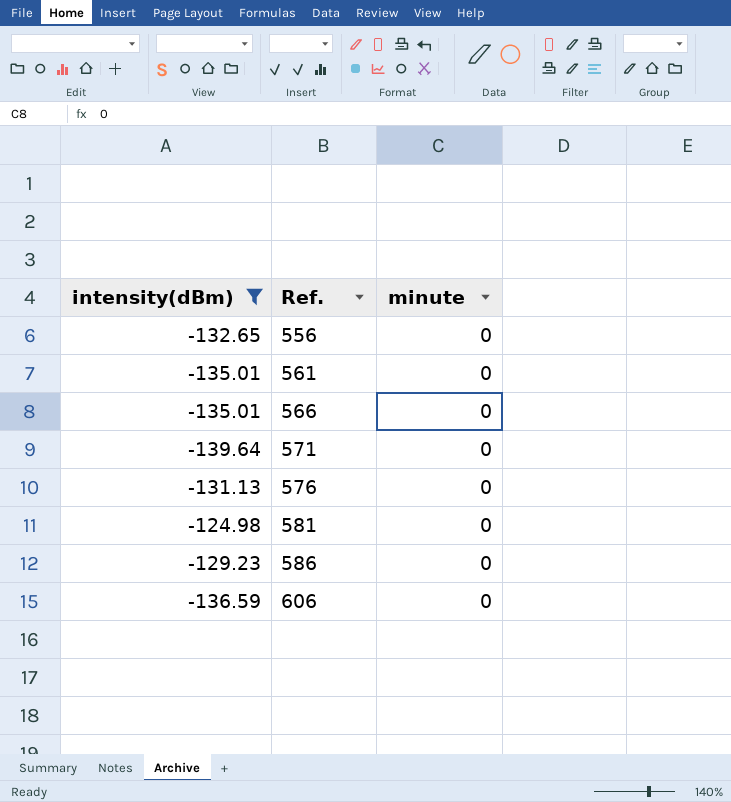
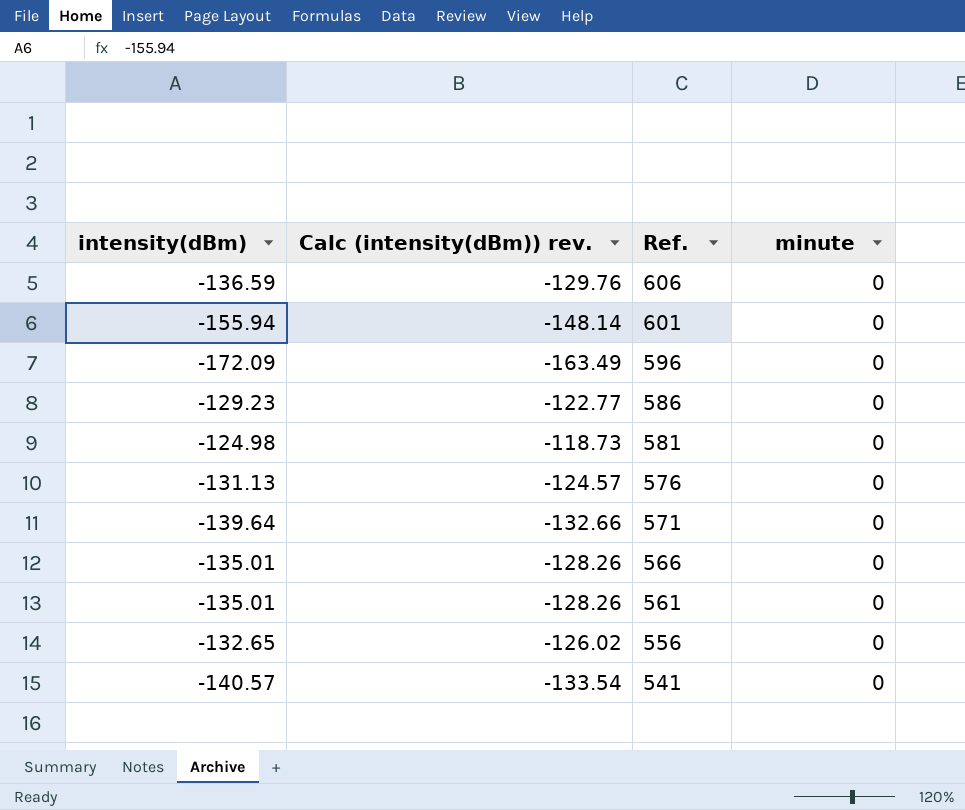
filter: intensity(dBm) >= -139.64 -> none
row order: Ref. ascending -> Ref. descending
column Calc (intensity(dBm)) rev. | formula: none -> [intensity(dBm)] * 0.95

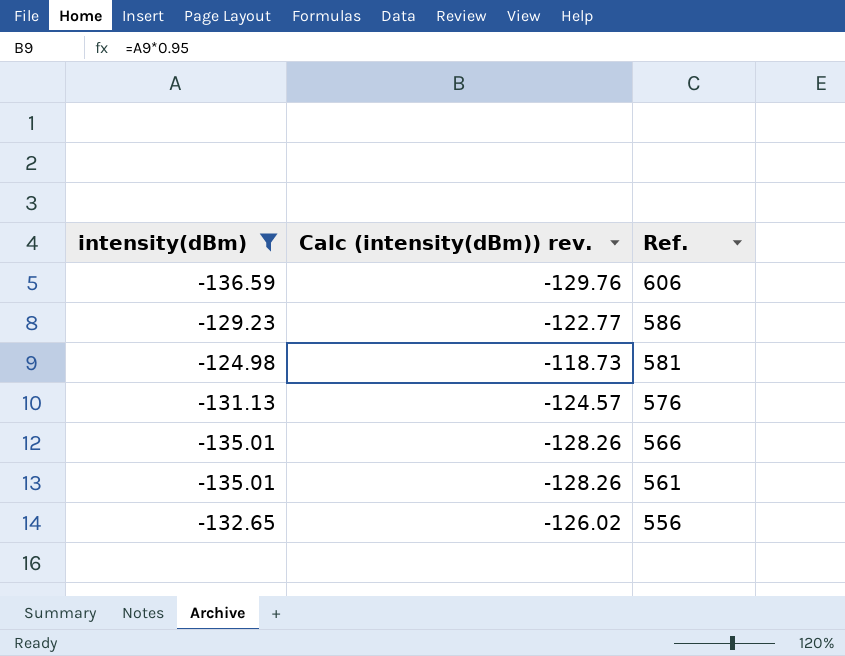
filter: none -> intensity(dBm) >= -136.59
column minute | position: 4 -> none

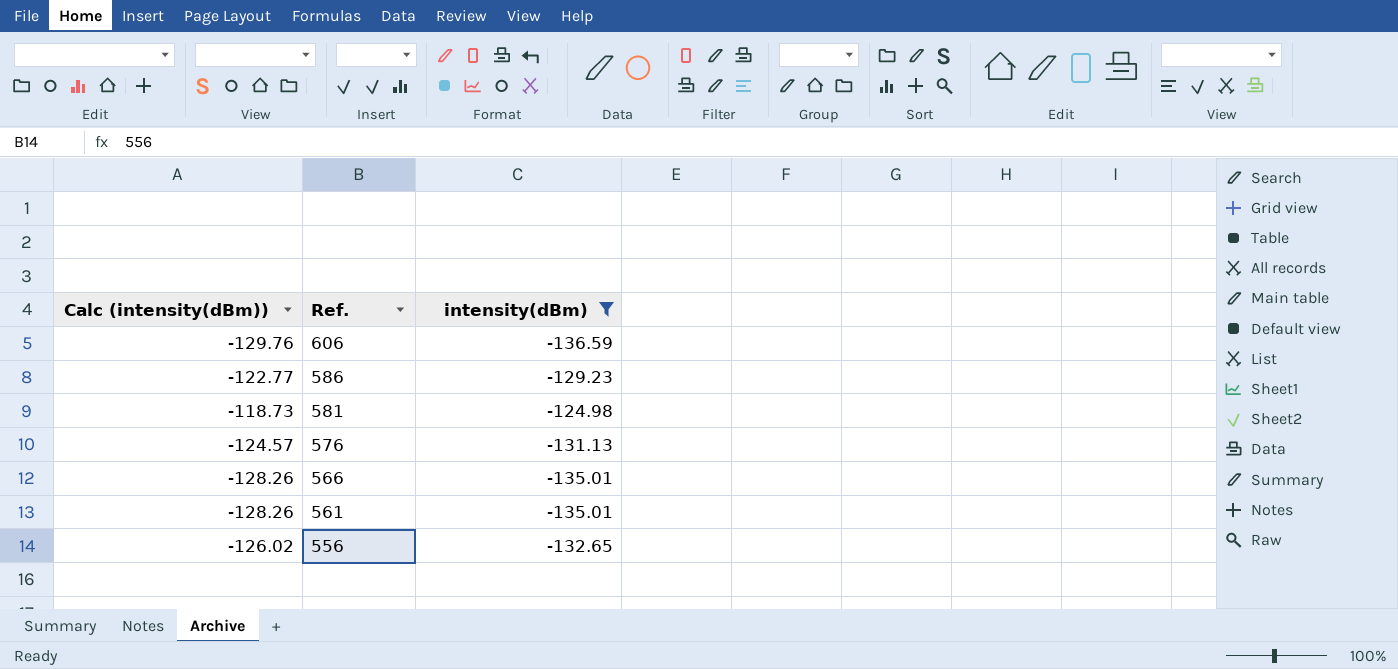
column name: Calc (intensity(dBm)) rev. -> Calc (intensity(dBm))
column intensity(dBm) | position: 1 -> 3

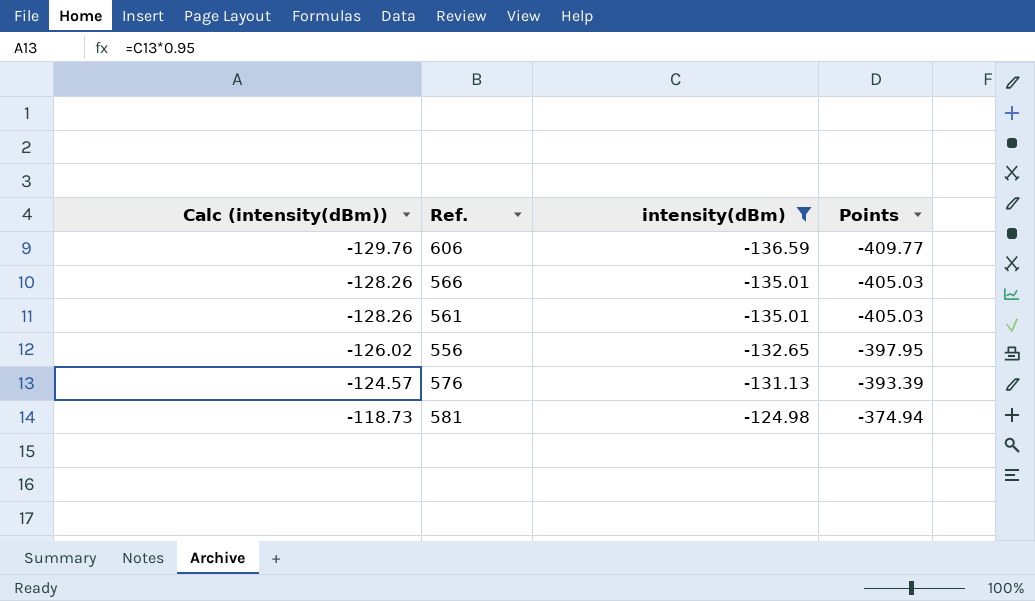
row order: Ref. descending -> Calc (intensity(dBm)) ascending
column Points | formula: none -> [intensity(dBm)] * 3
row 586: -122.77 | -129.23 -> none

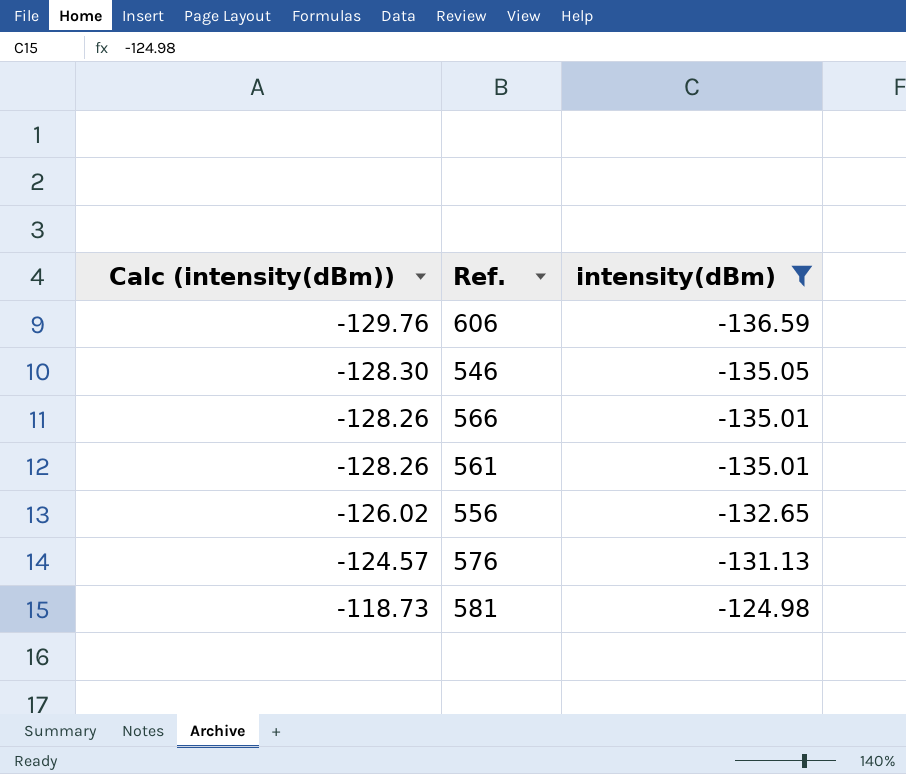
column Points | formula: [intensity(dBm)] * 3 -> none
row 546: none -> -128.30 | -135.05

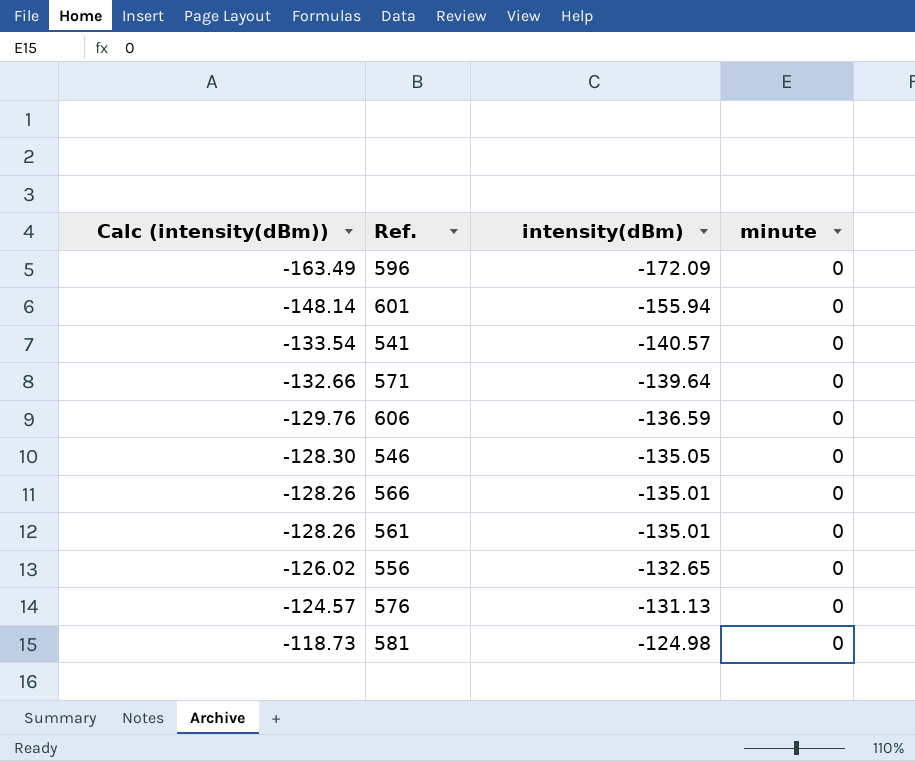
filter: intensity(dBm) >= -136.59 -> none
column minute | position: none -> 4

